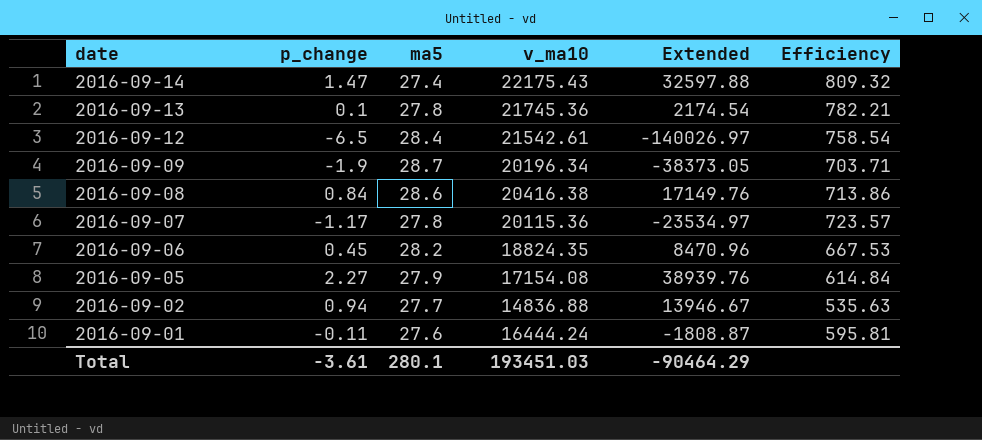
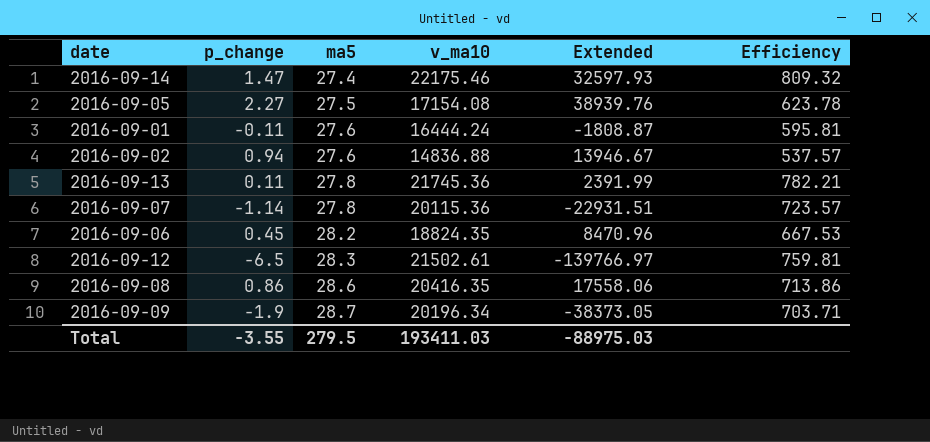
row order: date descending -> ma5 ascending
2016-09-14 | v_ma10: 22175.43 -> 22175.46
2016-09-14 | Extended: 32597.88 -> 32597.93
2016-09-05 | ma5: 27.9 -> 27.5
2016-09-05 | Efficiency: 614.84 -> 623.78
2016-09-02 | ma5: 27.7 -> 27.6
2016-09-02 | Efficiency: 535.63 -> 537.57
2016-09-13 | p_change: 0.1 -> 0.11
2016-09-13 | Extended: 2174.54 -> 2391.99
2016-09-07 | p_change: -1.17 -> -1.14
2016-09-07 | Extended: -23534.97 -> -22931.51
2016-09-12 | ma5: 28.4 -> 28.3
2016-09-12 | v_ma10: 21542.61 -> 21502.61
2016-09-12 | Extended: -140026.97 -> -139766.97
2016-09-12 | Efficiency: 758.54 -> 759.81
2016-09-08 | p_change: 0.84 -> 0.86
2016-09-08 | v_ma10: 20416.38 -> 20416.35
2016-09-08 | Extended: 17149.76 -> 17558.06
Total | p_change: -3.61 -> -3.55
Total | ma5: 280.1 -> 279.5
Total | v_ma10: 193451.03 -> 193411.03
Total | Extended: -90464.29 -> -88975.03

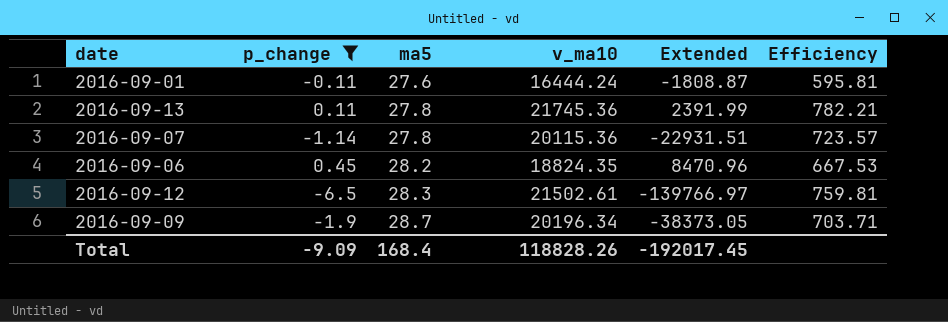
filter: none -> p_change <= 0.45
Total | p_change: -3.55 -> -9.09
Total | ma5: 279.5 -> 168.4
Total | v_ma10: 193411.03 -> 118828.26
Total | Extended: -88975.03 -> -192017.45

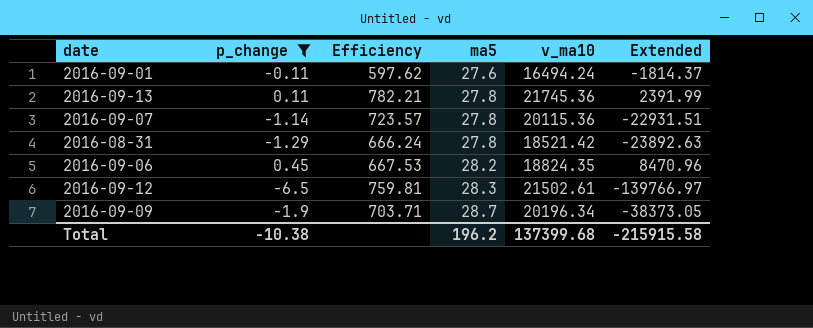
column Efficiency | position: 6 -> 3
2016-09-01 | Efficiency: 595.81 -> 597.62
2016-09-01 | v_ma10: 16444.24 -> 16494.24
2016-09-01 | Extended: -1808.87 -> -1814.37
row 2016-08-31: none -> -1.29 | 666.24 | 27.8 | 18521.42 | -23892.63
Total | p_change: -9.09 -> -10.38
Total | ma5: 168.4 -> 196.2
Total | v_ma10: 118828.26 -> 137399.68
Total | Extended: -192017.45 -> -215915.58

